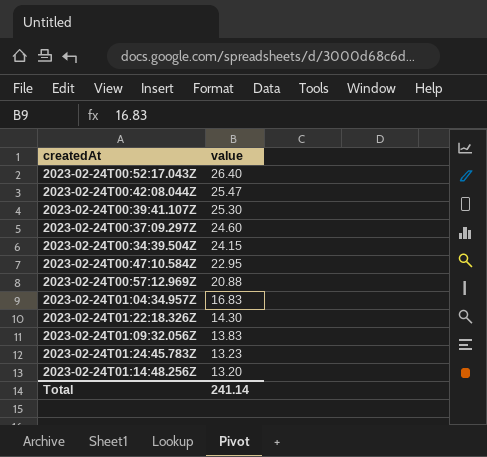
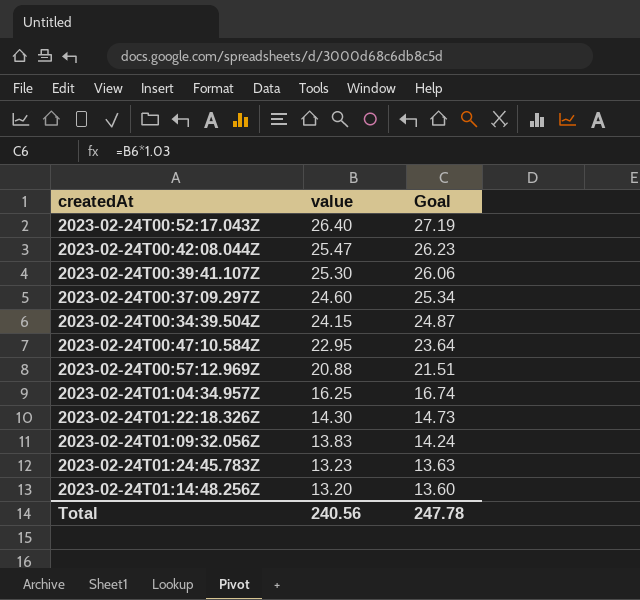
column Goal | formula: none -> [value] * 1.03
2023-02-24T01:04:34.957Z | value: 16.83 -> 16.25
Total | value: 241.14 -> 240.56

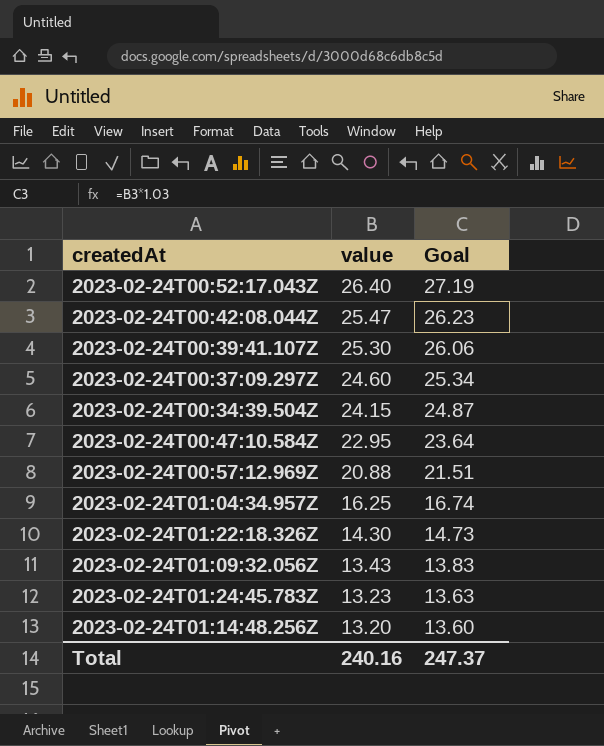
2023-02-24T01:09:32.056Z | value: 13.83 -> 13.43
2023-02-24T01:09:32.056Z | Goal: 14.24 -> 13.83
Total | value: 240.56 -> 240.16
Total | Goal: 247.78 -> 247.37

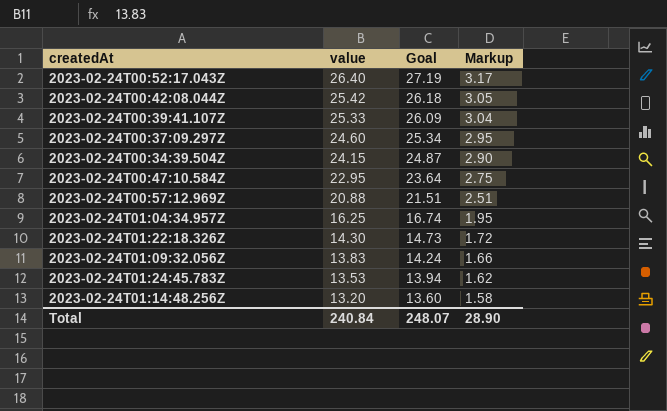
column Markup | formula: none -> [value] * 0.12
2023-02-24T00:42:08.044Z | value: 25.47 -> 25.42
2023-02-24T00:42:08.044Z | Goal: 26.23 -> 26.18
2023-02-24T00:39:41.107Z | value: 25.30 -> 25.33
2023-02-24T00:39:41.107Z | Goal: 26.06 -> 26.09
2023-02-24T01:09:32.056Z | value: 13.43 -> 13.83
2023-02-24T01:09:32.056Z | Goal: 13.83 -> 14.24
2023-02-24T01:24:45.783Z | value: 13.23 -> 13.53
2023-02-24T01:24:45.783Z | Goal: 13.63 -> 13.94
Total | value: 240.16 -> 240.84
Total | Goal: 247.37 -> 248.07

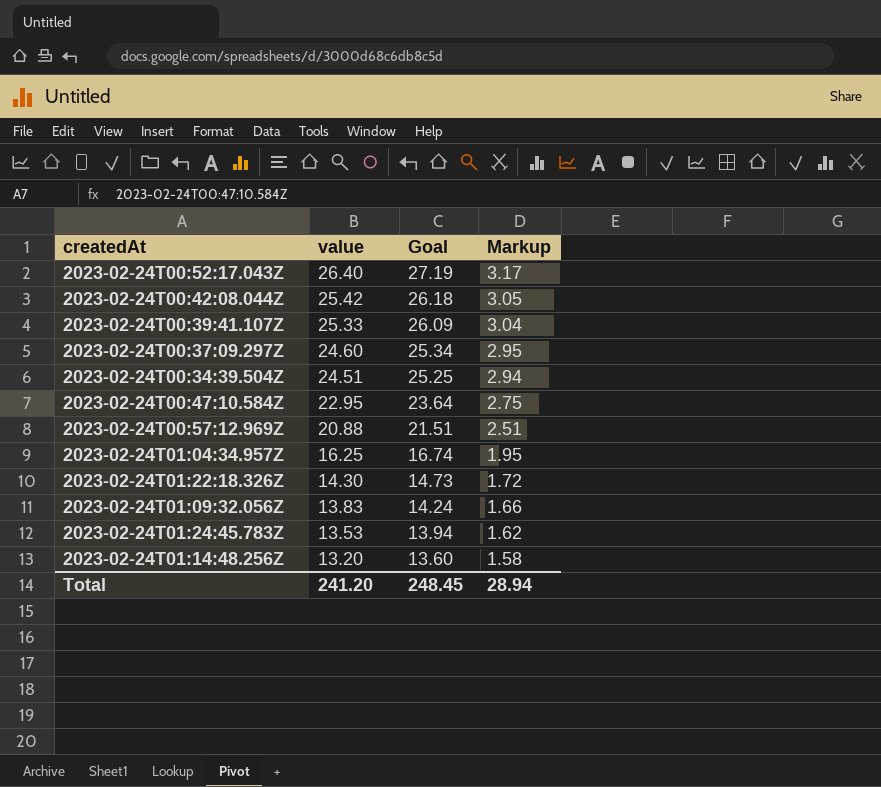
2023-02-24T00:34:39.504Z | value: 24.15 -> 24.51
2023-02-24T00:34:39.504Z | Goal: 24.87 -> 25.25
2023-02-24T00:34:39.504Z | Markup: 2.90 -> 2.94
Total | value: 240.84 -> 241.20
Total | Goal: 248.07 -> 248.45
Total | Markup: 28.90 -> 28.94

